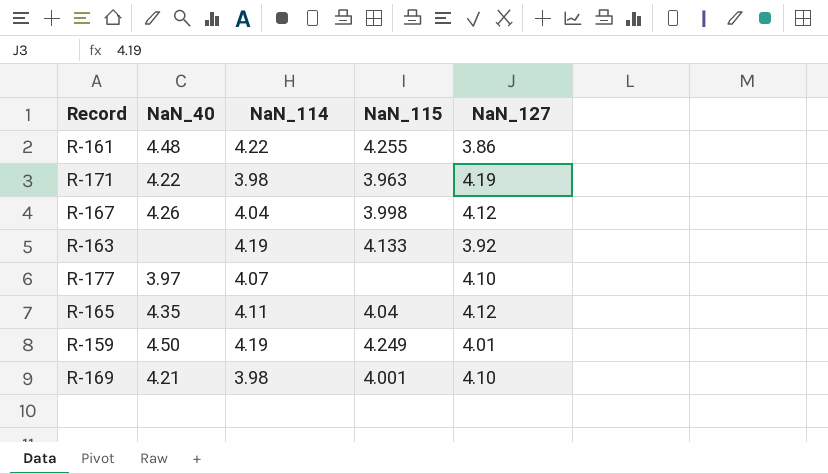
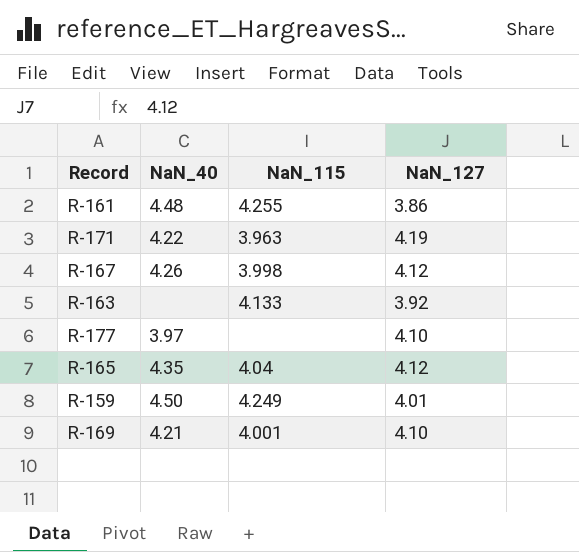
column NaN_114 | position: 3 -> none

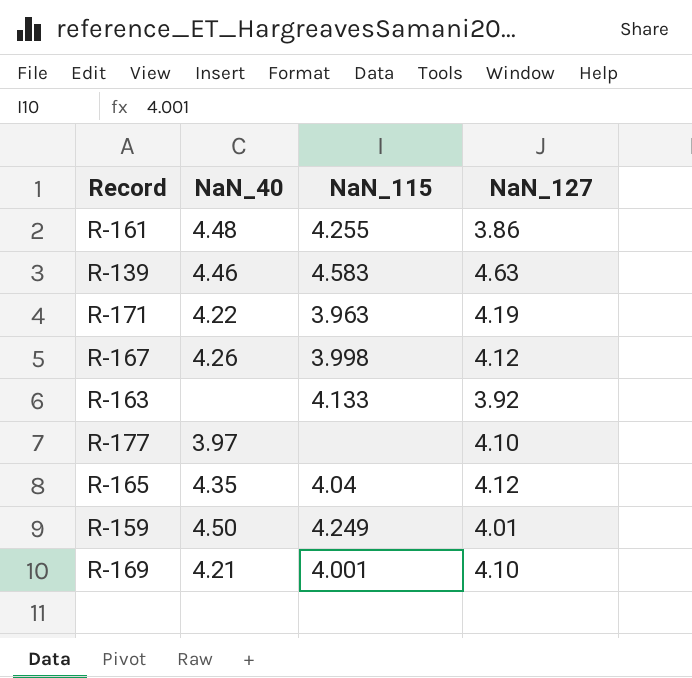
row R-139: none -> 4.46 | 4.583 | 4.63

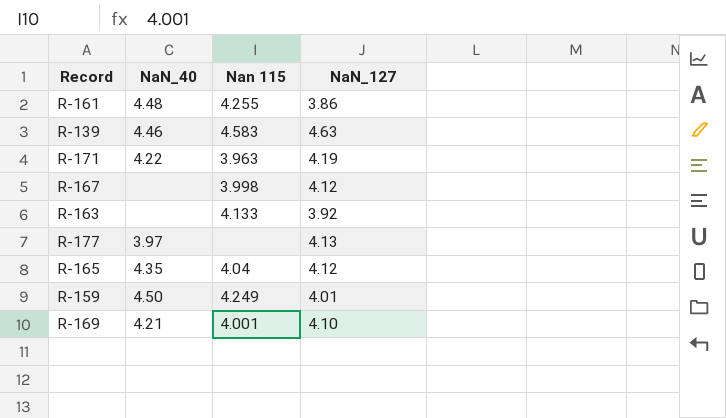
column name: NaN_115 -> Nan 115
R-167 | NaN_40: 4.26 -> none
R-177 | NaN_127: 4.10 -> 4.13

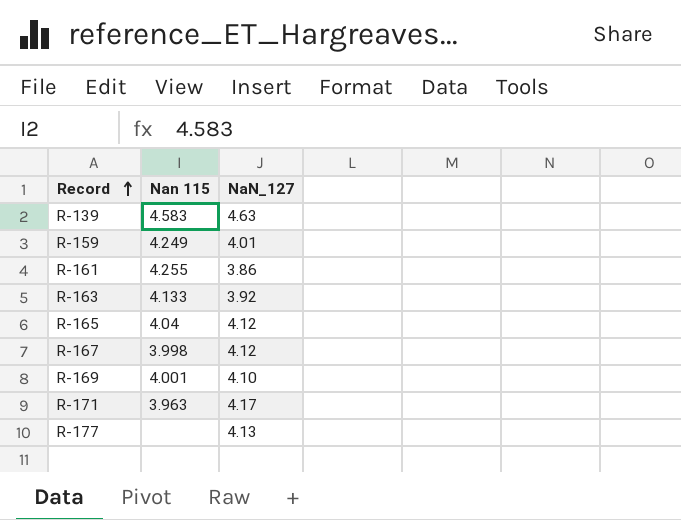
row order: none -> Record ascending
column NaN_40 | position: 2 -> none
R-171 | NaN_127: 4.19 -> 4.17

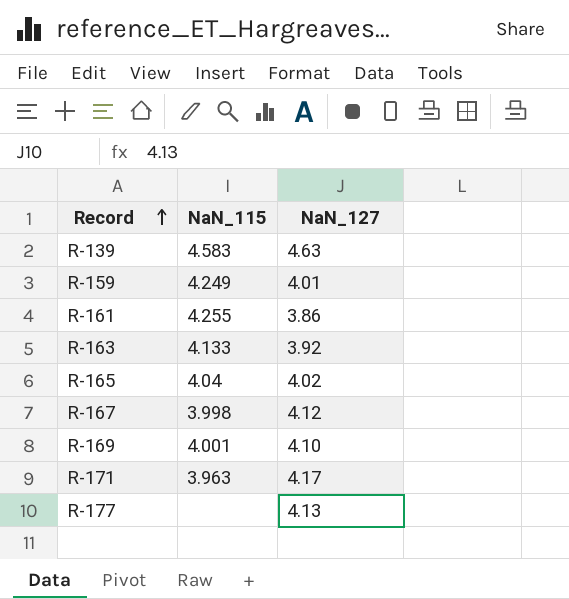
column name: Nan 115 -> NaN_115
R-165 | NaN_127: 4.12 -> 4.02

